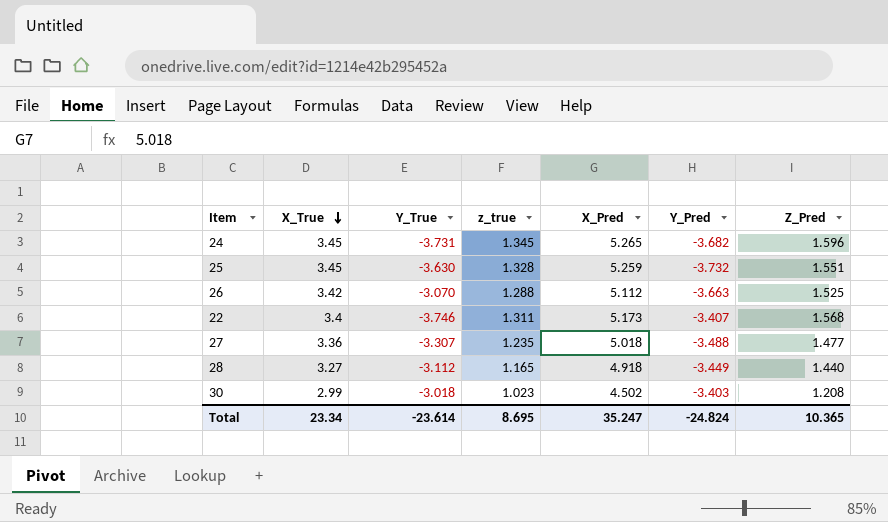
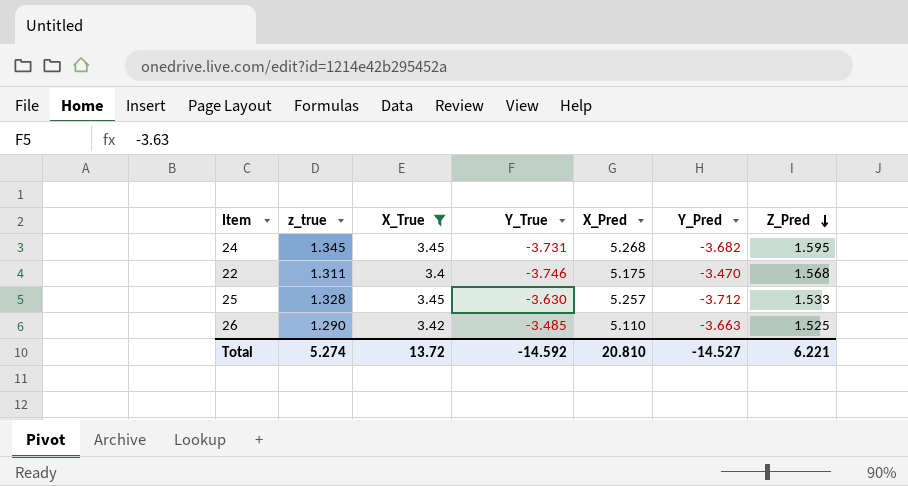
filter: none -> X_True >= 3.4
row order: X_True descending -> Z_Pred descending
column z_true | position: 4 -> 2
24 | X_Pred: 5.265 -> 5.268
24 | Z_Pred: 1.596 -> 1.595
22 | X_Pred: 5.173 -> 5.175
22 | Y_Pred: -3.407 -> -3.470
25 | X_Pred: 5.259 -> 5.257
25 | Y_Pred: -3.732 -> -3.712
25 | Z_Pred: 1.551 -> 1.533
26 | z_true: 1.288 -> 1.290
26 | Y_True: -3.070 -> -3.485
26 | X_Pred: 5.112 -> 5.110
Total | z_true: 8.695 -> 5.274
Total | X_True: 23.34 -> 13.72
Total | Y_True: -23.614 -> -14.592
Total | X_Pred: 35.247 -> 20.810
Total | Y_Pred: -24.824 -> -14.527
Total | Z_Pred: 10.365 -> 6.221

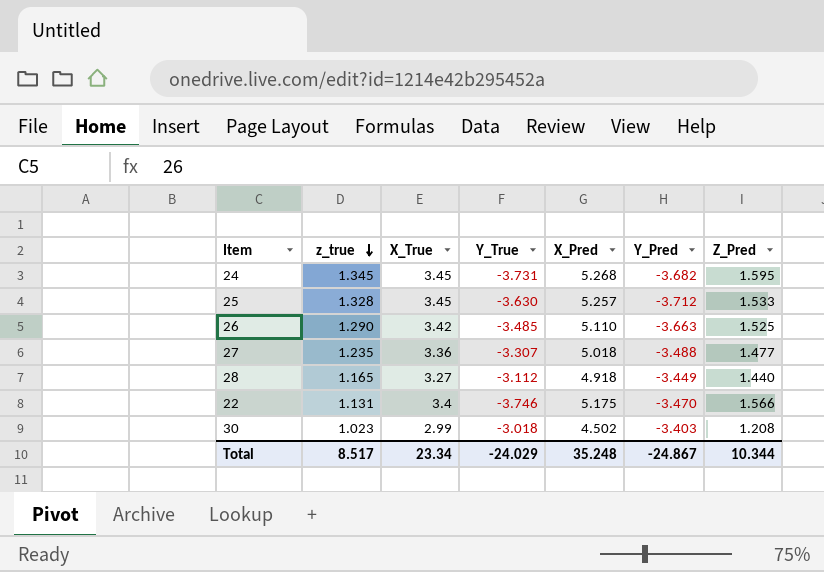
filter: X_True >= 3.4 -> none
row order: Z_Pred descending -> z_true descending
22 | z_true: 1.311 -> 1.131
22 | Z_Pred: 1.568 -> 1.566
Total | z_true: 5.274 -> 8.517
Total | X_True: 13.72 -> 23.34
Total | Y_True: -14.592 -> -24.029
Total | X_Pred: 20.810 -> 35.248
Total | Y_Pred: -14.527 -> -24.867
Total | Z_Pred: 6.221 -> 10.344

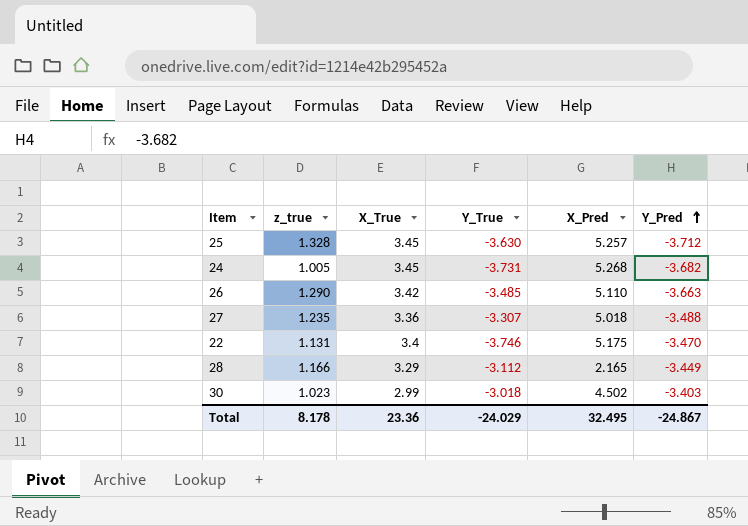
row order: z_true descending -> Y_Pred ascending
column Z_Pred | position: 7 -> none
24 | z_true: 1.345 -> 1.005
28 | z_true: 1.165 -> 1.166
28 | X_True: 3.27 -> 3.29
28 | X_Pred: 4.918 -> 2.165
Total | z_true: 8.517 -> 8.178
Total | X_True: 23.34 -> 23.36
Total | X_Pred: 35.248 -> 32.495

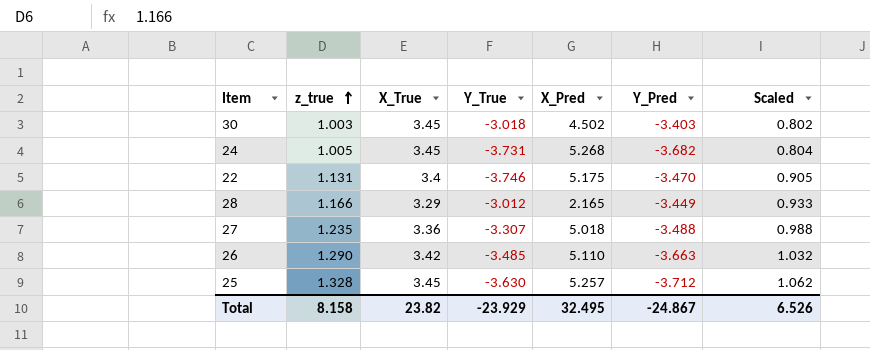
row order: Y_Pred ascending -> z_true ascending
column Scaled | formula: none -> [z_true] * 0.8
30 | z_true: 1.023 -> 1.003
30 | X_True: 2.99 -> 3.45
28 | Y_True: -3.112 -> -3.012
Total | z_true: 8.178 -> 8.158
Total | X_True: 23.36 -> 23.82
Total | Y_True: -24.029 -> -23.929

